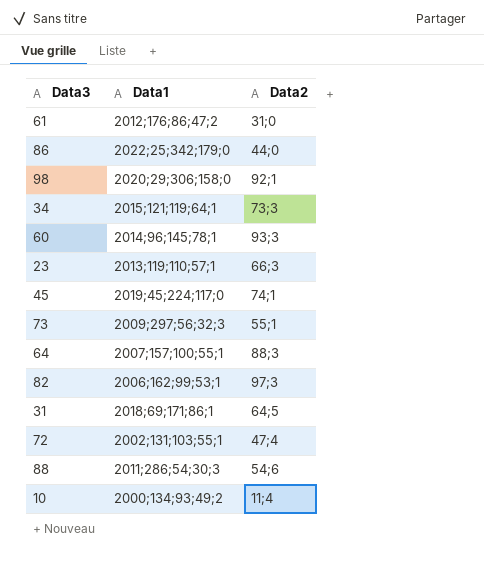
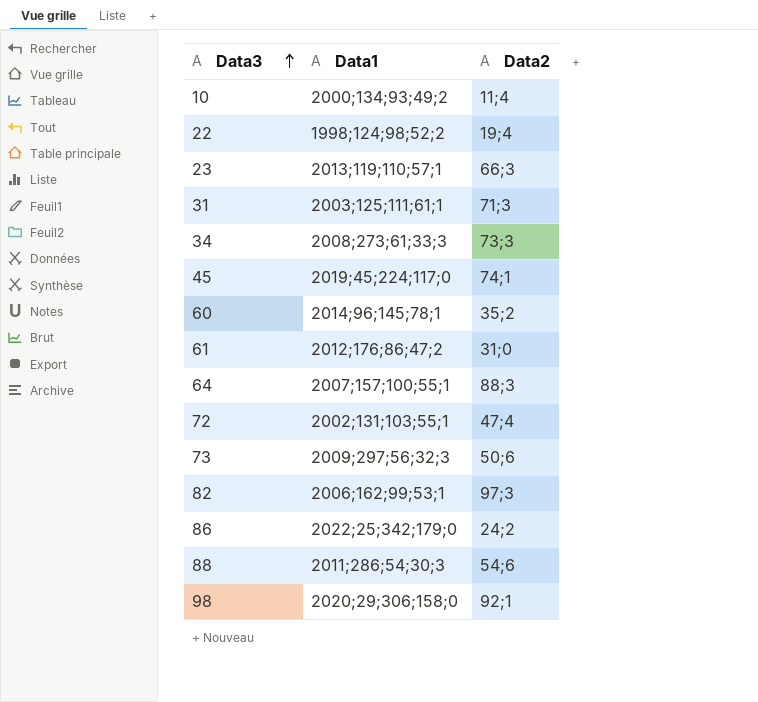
row order: none -> Data3 ascending
row 22: none -> 1998;124;98;52;2 | 19;4
31 | Data1: 2018;69;171;86;1 -> 2003;125;111;61;1
31 | Data2: 64;5 -> 71;3
34 | Data1: 2015;121;119;64;1 -> 2008;273;61;33;3
60 | Data2: 93;3 -> 35;2
73 | Data2: 55;1 -> 50;6
86 | Data2: 44;0 -> 24;2

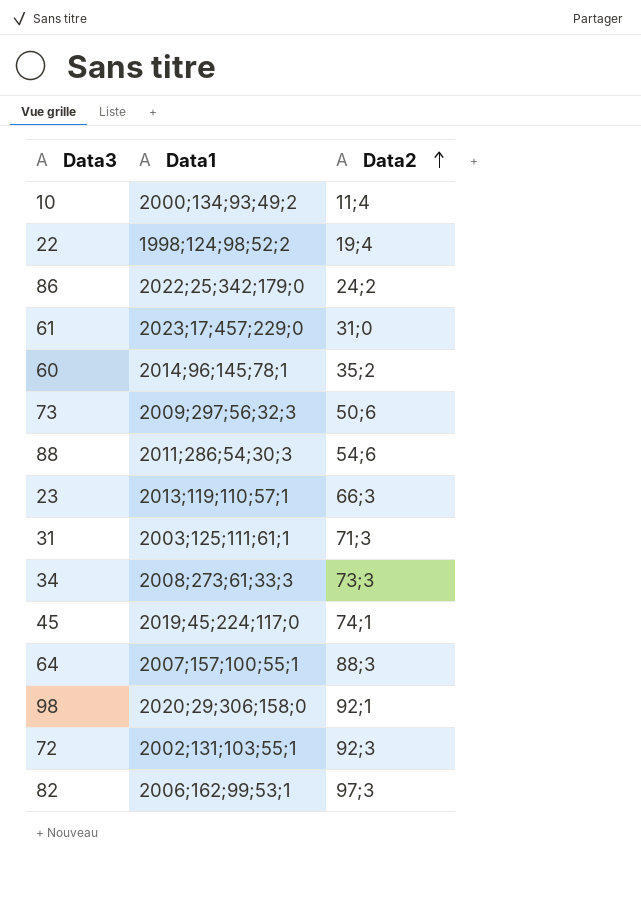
row order: Data3 ascending -> Data2 ascending
61 | Data1: 2012;176;86;47;2 -> 2023;17;457;229;0
72 | Data2: 47;4 -> 92;3

